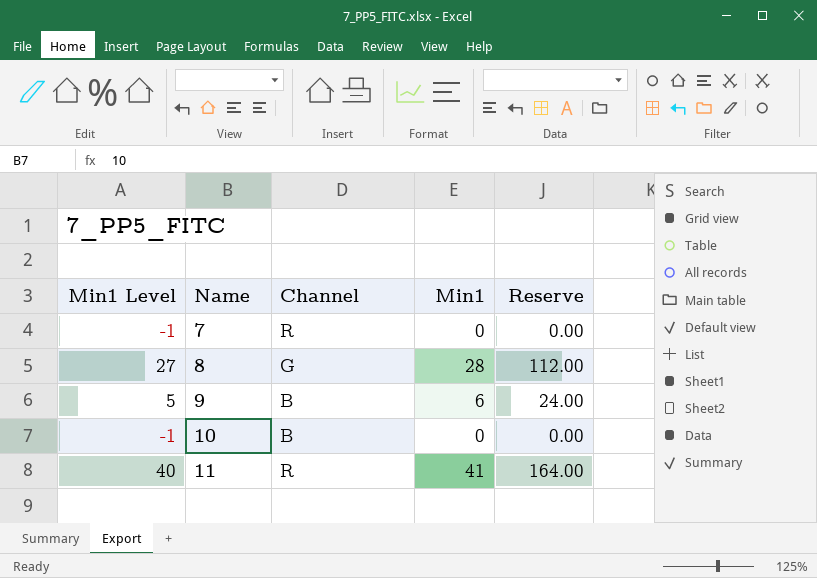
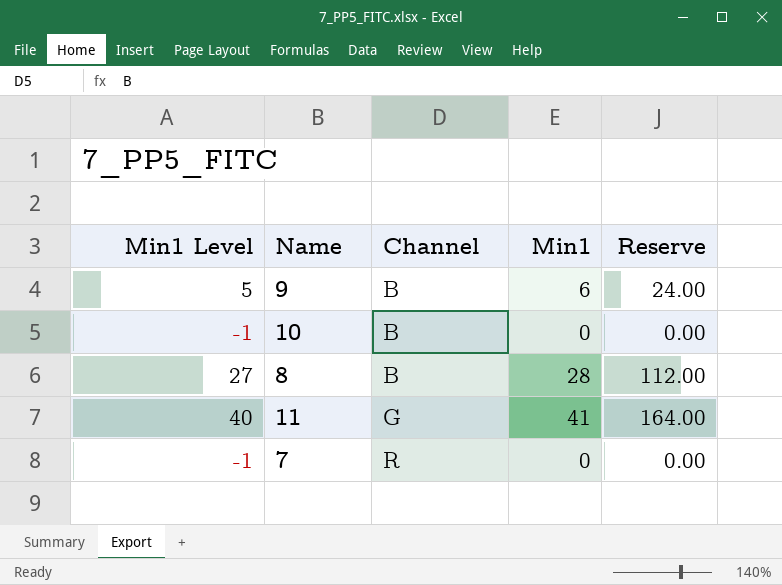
row order: Name ascending -> Channel ascending
8 | Channel: G -> B
11 | Channel: R -> G

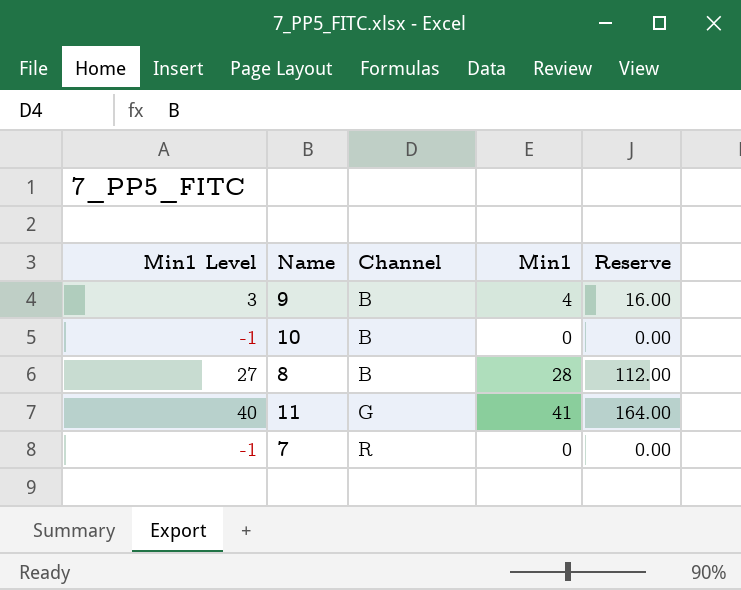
9 | Min1 Level: 5 -> 3
9 | Min1: 6 -> 4
9 | Reserve: 24.00 -> 16.00

